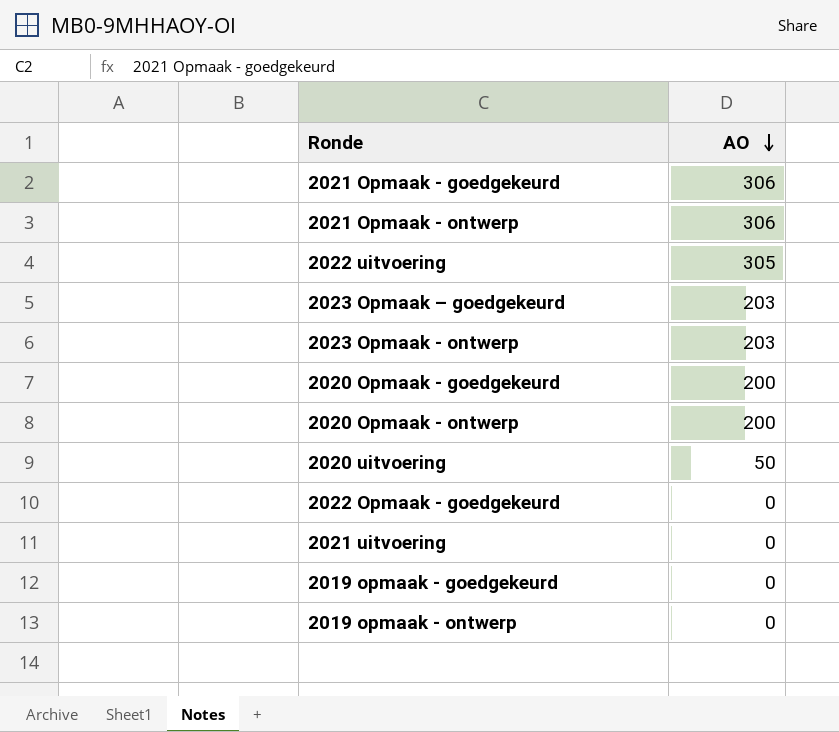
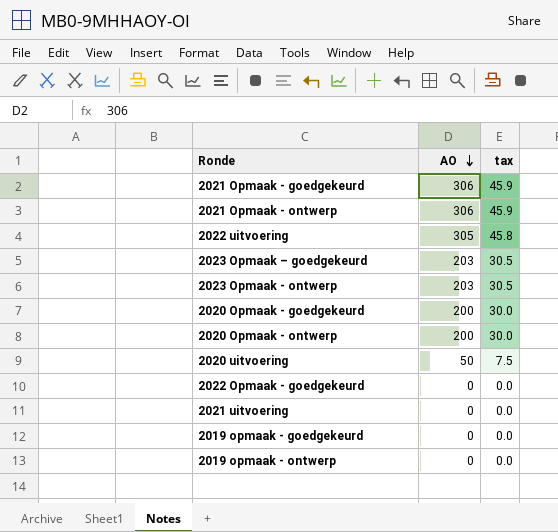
column tax | formula: none -> [AO] * 0.15

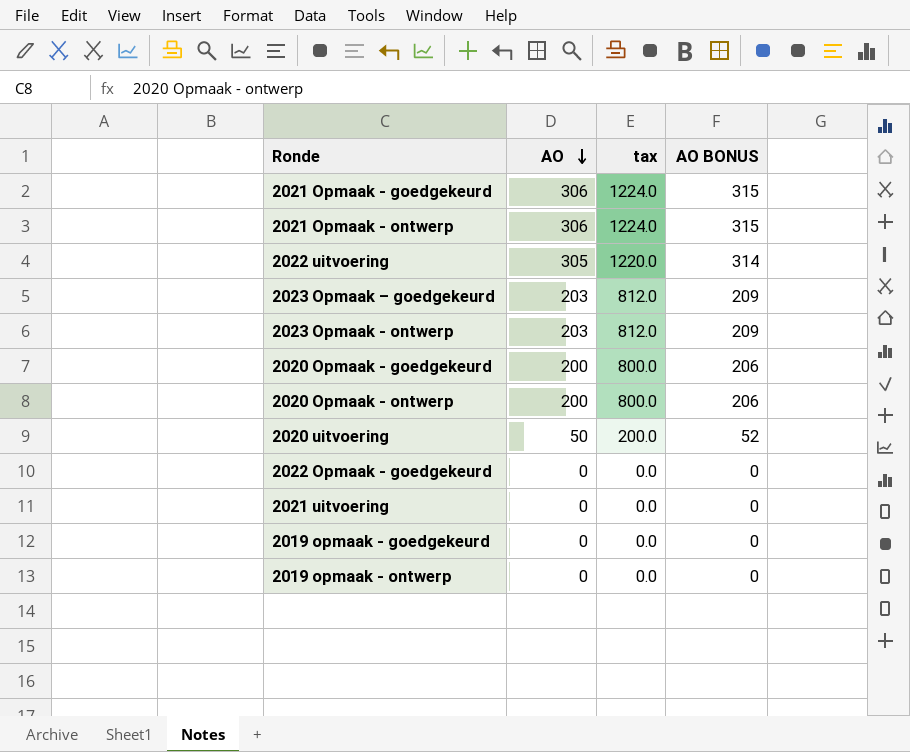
column tax | formula: [AO] * 0.15 -> [AO] * 4
column AO BONUS | formula: none -> [AO] * 1.03

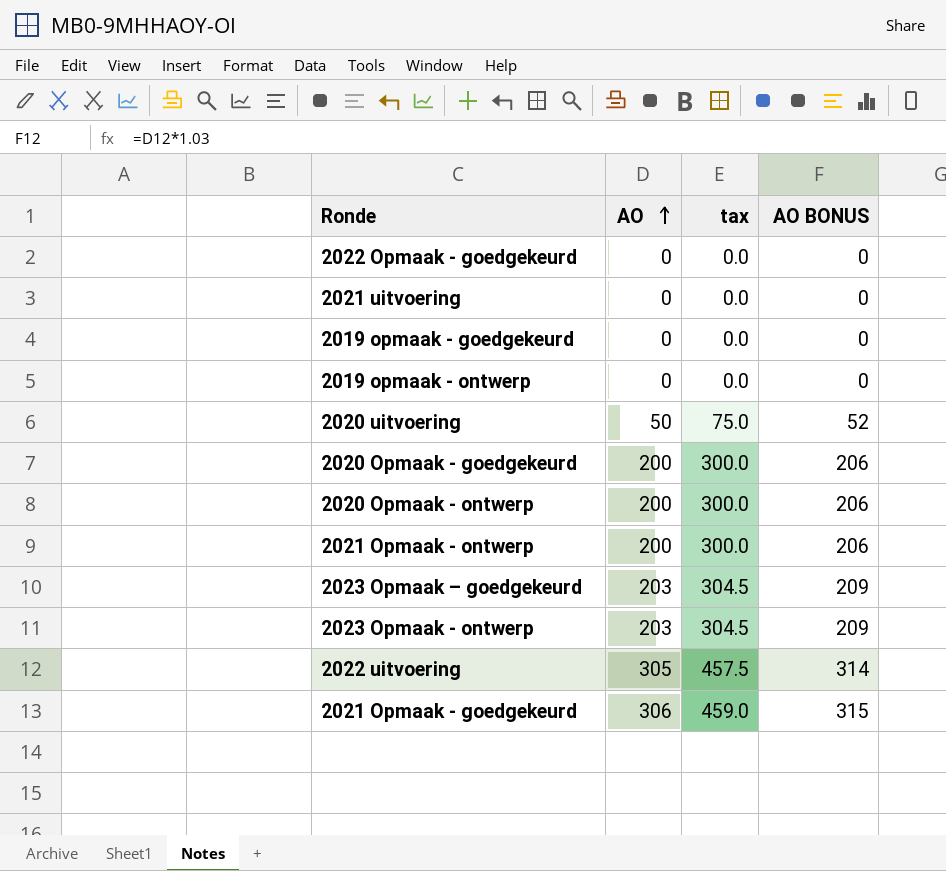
row order: AO descending -> AO ascending
column tax | formula: [AO] * 4 -> [AO] * 1.5
2021 Opmaak - ontwerp | AO: 306 -> 200
2021 Opmaak - ontwerp | AO BONUS: 315 -> 206

